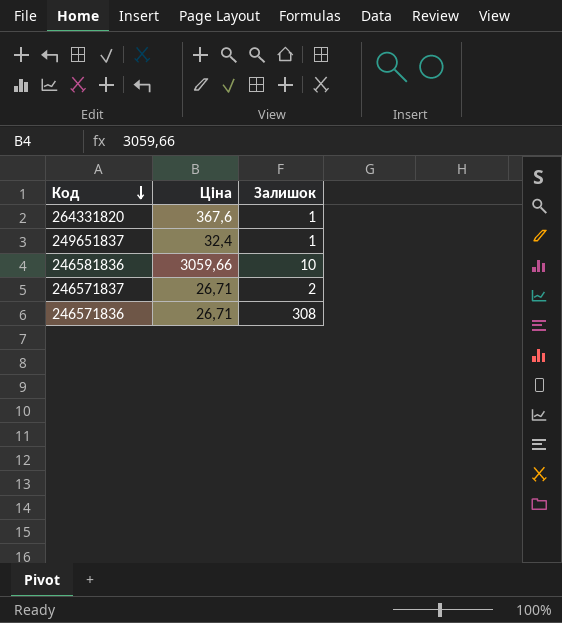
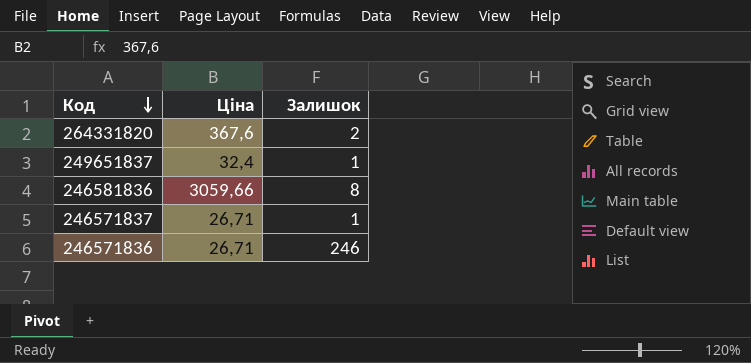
264331820 | Залишок: 1 -> 2
246581836 | Залишок: 10 -> 8
246571837 | Залишок: 2 -> 1
246571836 | Залишок: 308 -> 246

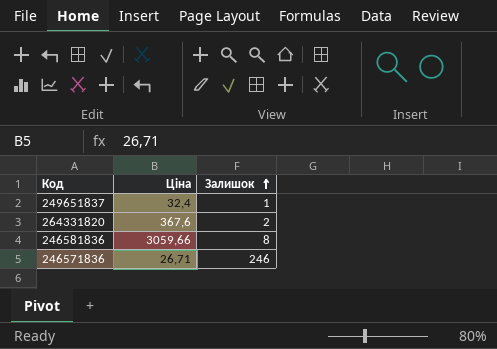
row order: Код descending -> Залишок ascending
row 246571837: 26,71 | 1 -> none

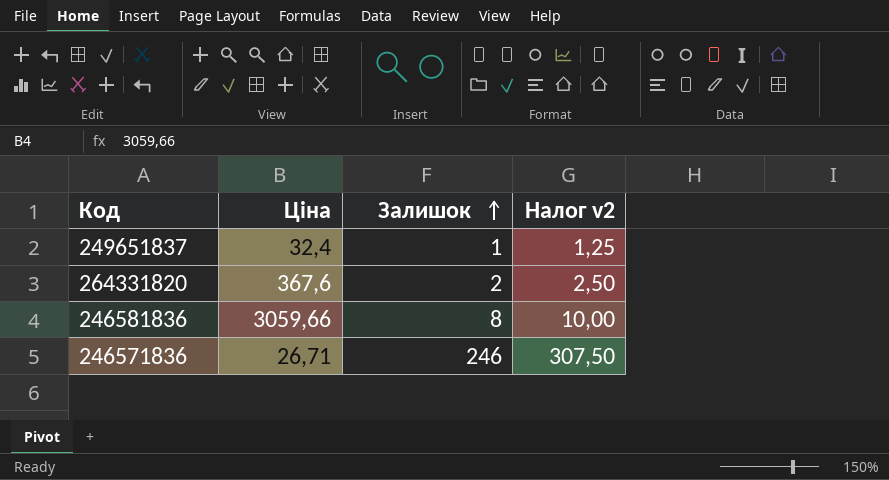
column Налог v2 | formula: none -> [Залишок] * 1,25

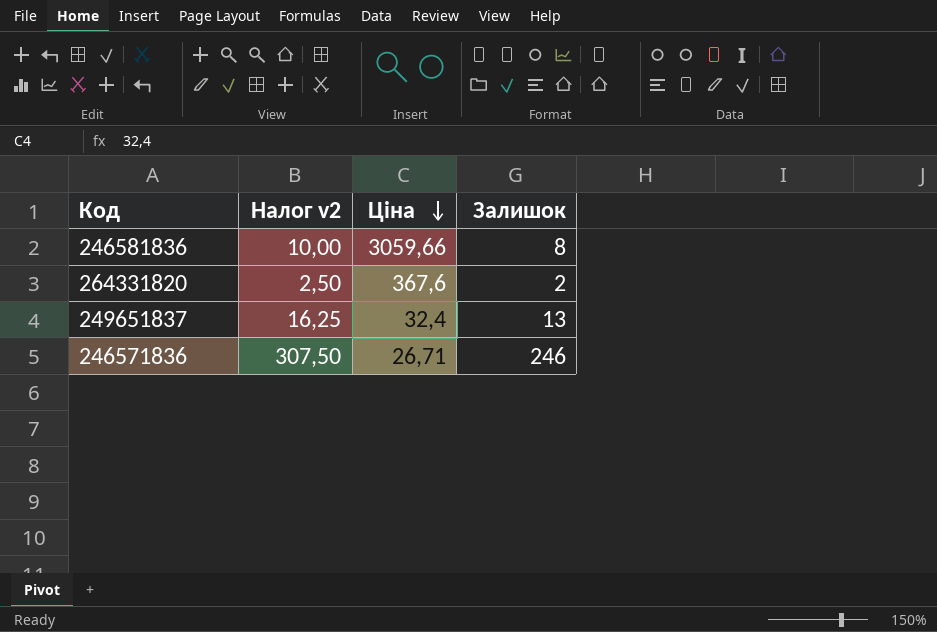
row order: Залишок ascending -> Ціна descending
column Налог v2 | position: 4 -> 2
249651837 | Налог v2: 1,25 -> 16,25
249651837 | Залишок: 1 -> 13

